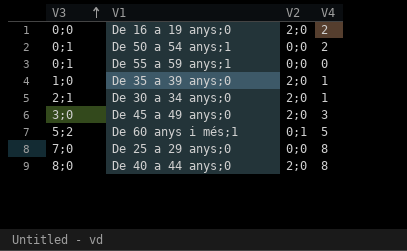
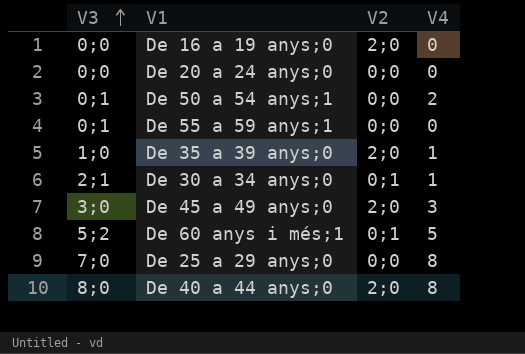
De 16 a 19 anys;0 | V4: 2 -> 0
row De 20 a 24 anys;0: none -> 0;0 | 0;0 | 0
De 30 a 34 anys;0 | V2: 2;0 -> 0;1

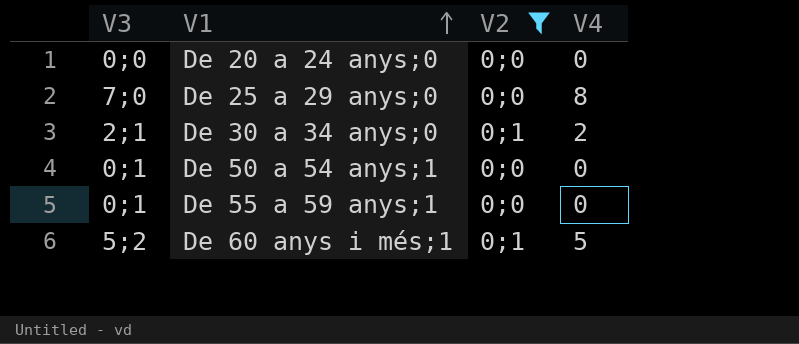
filter: none -> V2 != 2;0
row order: V3 ascending -> V1 ascending
De 30 a 34 anys;0 | V4: 1 -> 2
De 50 a 54 anys;1 | V4: 2 -> 0

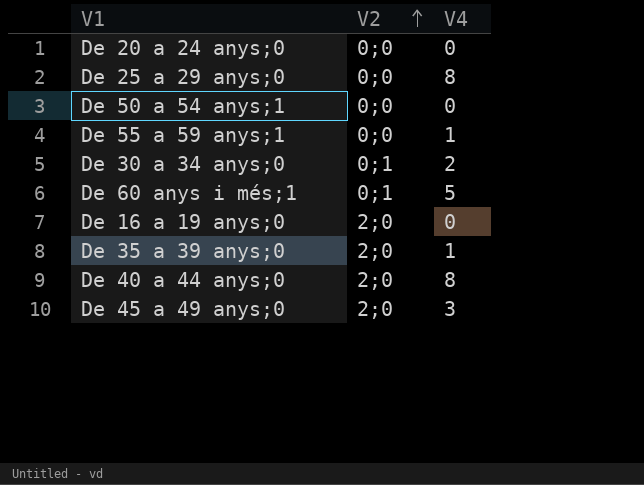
filter: V2 != 2;0 -> none
row order: V1 ascending -> V2 ascending
column V3 | position: 1 -> none
De 55 a 59 anys;1 | V4: 0 -> 1

